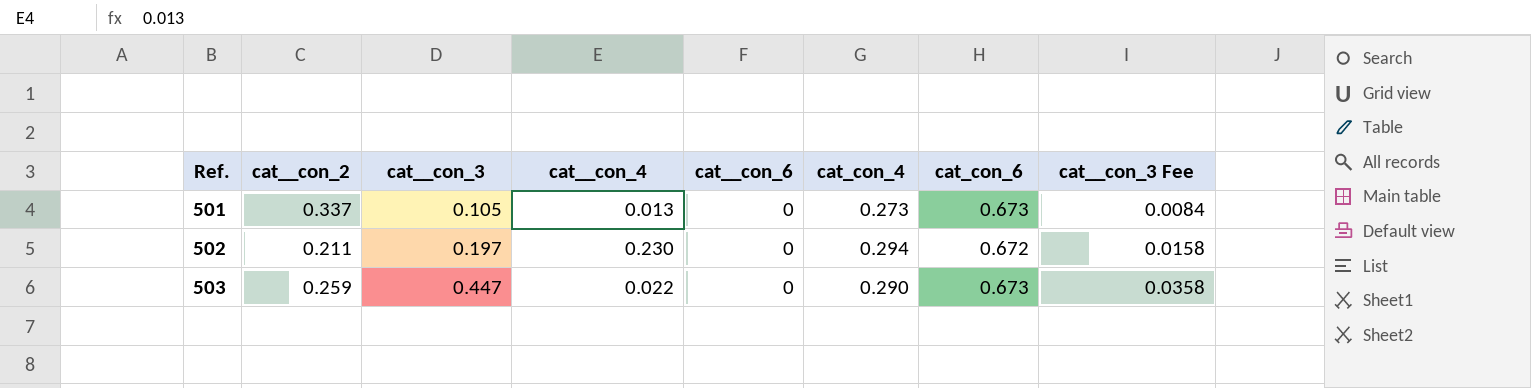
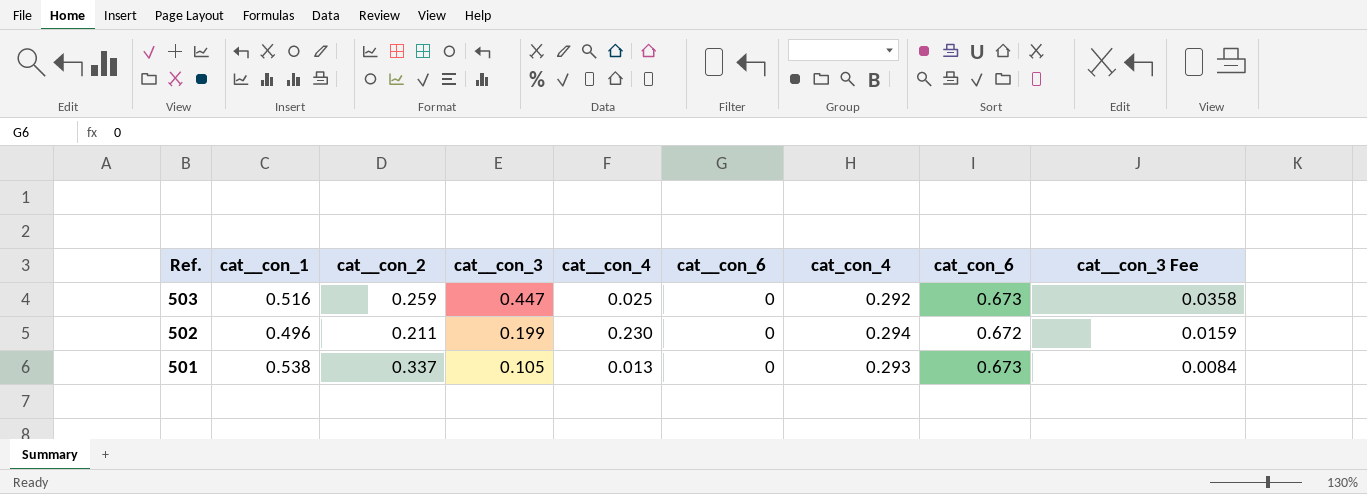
row order: Ref. ascending -> Ref. descending
column cat__con_1 | position: none -> 2
503 | cat__con_4: 0.022 -> 0.025
503 | cat_con_4: 0.290 -> 0.292
502 | cat__con_3: 0.197 -> 0.199
502 | cat__con_3 Fee: 0.0158 -> 0.0159
501 | cat_con_4: 0.273 -> 0.293

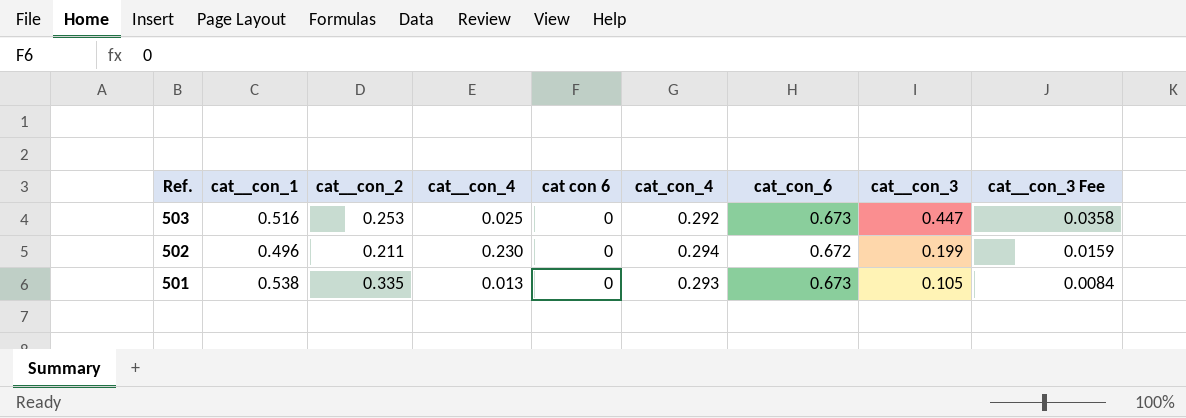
column name: cat__con_6 -> cat con 6
column cat__con_3 | position: 4 -> 8
503 | cat__con_2: 0.259 -> 0.253
501 | cat__con_2: 0.337 -> 0.335

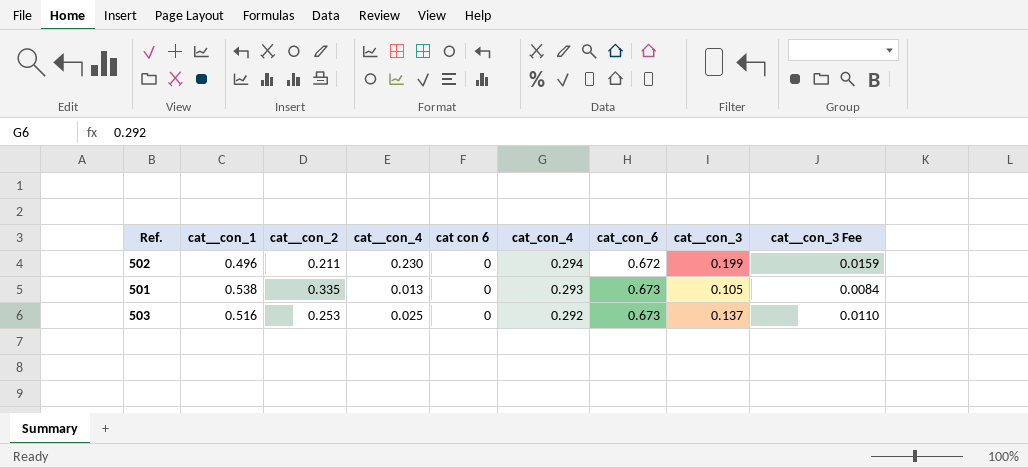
row order: Ref. descending -> cat_con_4 descending
503 | cat__con_3: 0.447 -> 0.137
503 | cat__con_3 Fee: 0.0358 -> 0.0110

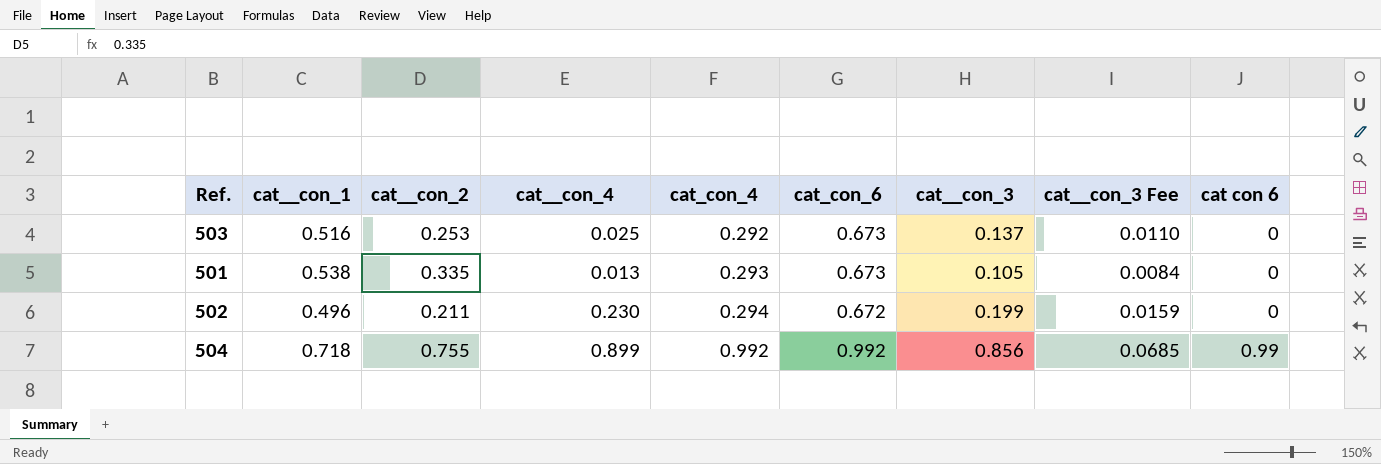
row order: cat_con_4 descending -> cat_con_4 ascending
column cat con 6 | position: 5 -> 9
row 504: none -> 0.718 | 0.755 | 0.899 | 0.992 | 0.992 | 0.856 | 0.0685 | 0.99

